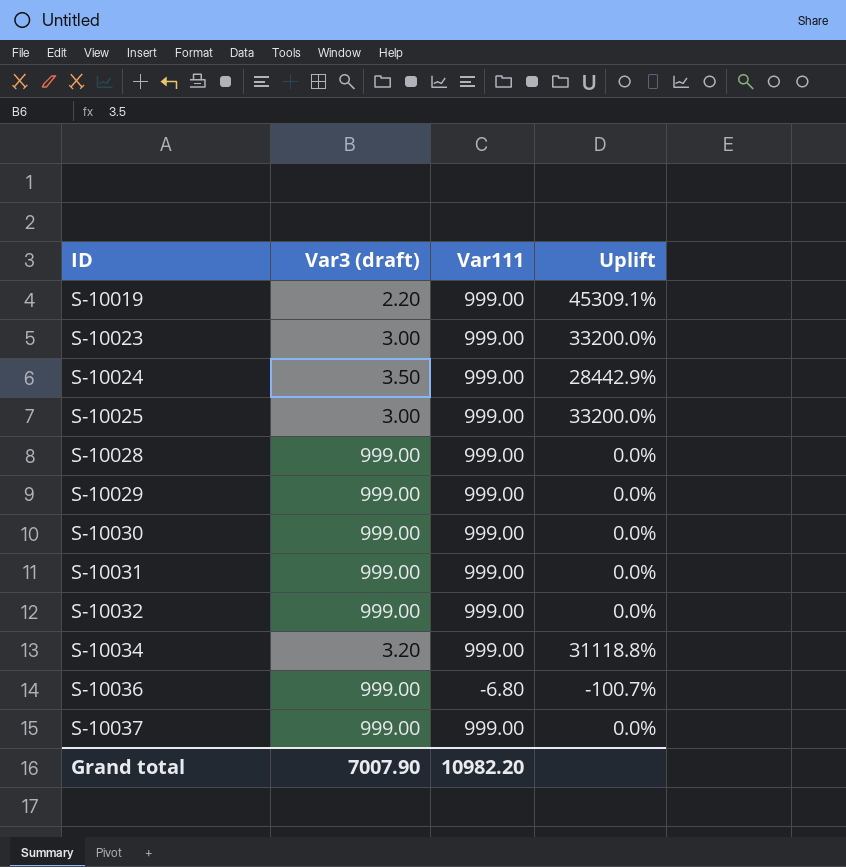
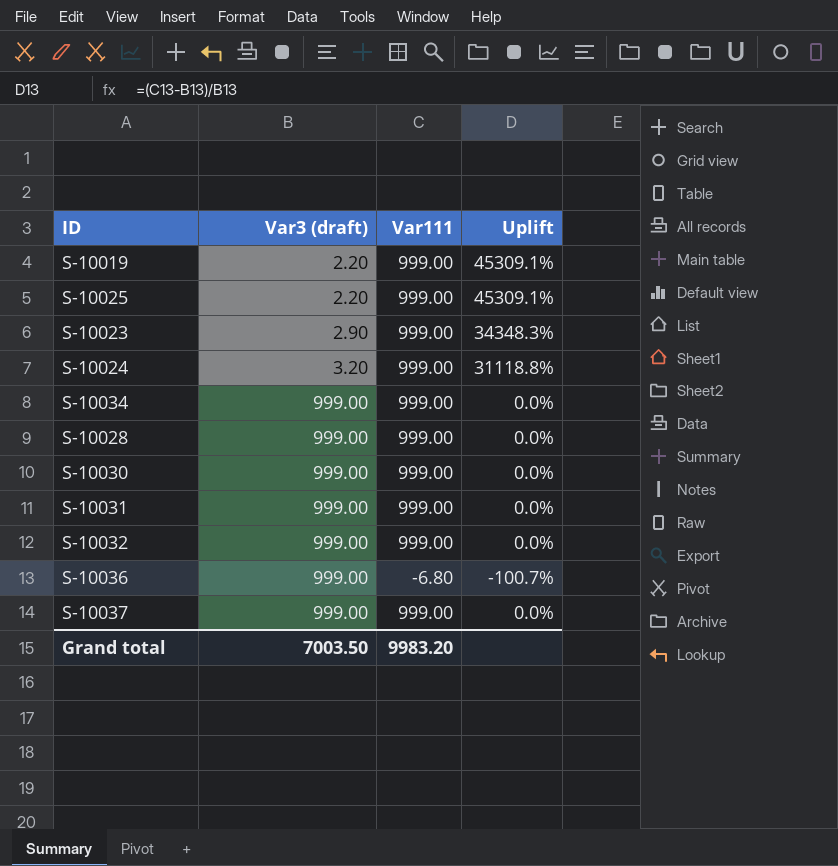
row order: ID ascending -> Var3 (draft) ascending
row S-10029: 999.00 | 999.00 | 0.0% -> none
S-10025 | Var3 (draft): 3.00 -> 2.20
S-10025 | Uplift: 33200.0% -> 45309.1%
S-10023 | Var3 (draft): 3.00 -> 2.90
S-10023 | Uplift: 33200.0% -> 34348.3%
S-10024 | Var3 (draft): 3.50 -> 3.20
S-10024 | Uplift: 28442.9% -> 31118.8%
S-10034 | Var3 (draft): 3.20 -> 999.00
S-10034 | Uplift: 31118.8% -> 0.0%
Grand total | Var3 (draft): 7007.90 -> 7003.50
Grand total | Var111: 10982.20 -> 9983.20

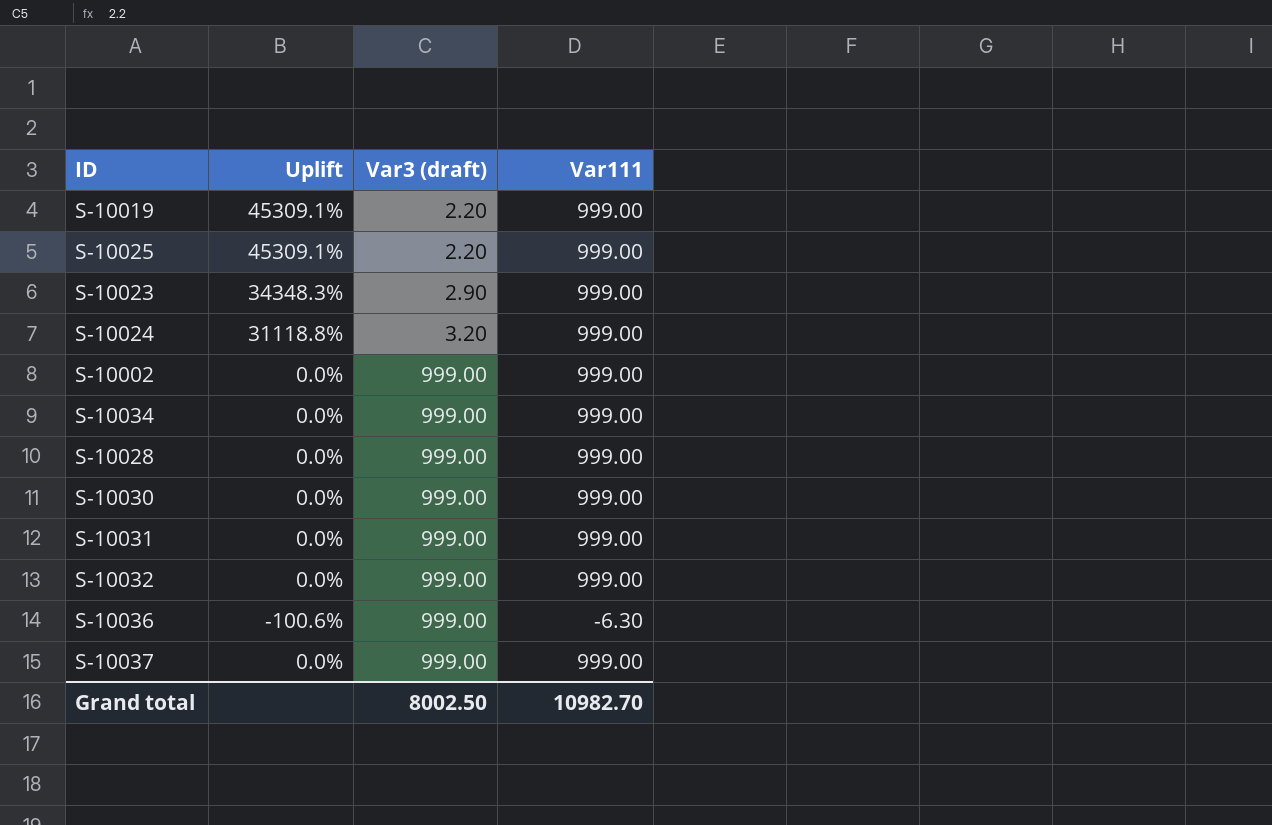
column Uplift | position: 4 -> 2
row S-10002: none -> 0.0% | 999.00 | 999.00
S-10036 | Uplift: -100.7% -> -100.6%
S-10036 | Var111: -6.80 -> -6.30
Grand total | Var3 (draft): 7003.50 -> 8002.50
Grand total | Var111: 9983.20 -> 10982.70

